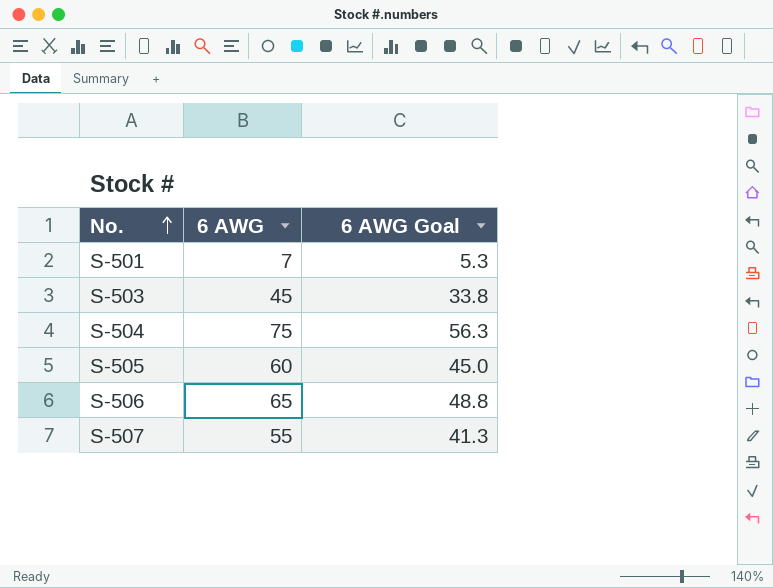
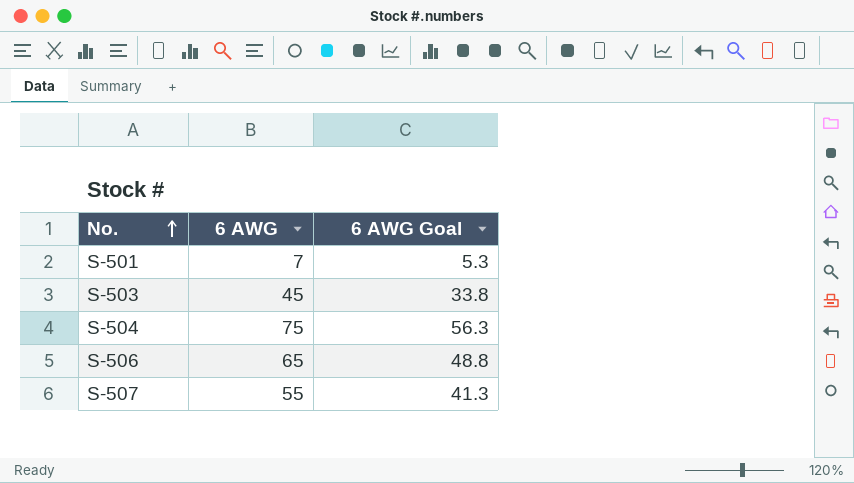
row S-505: 60 | 45.0 -> none

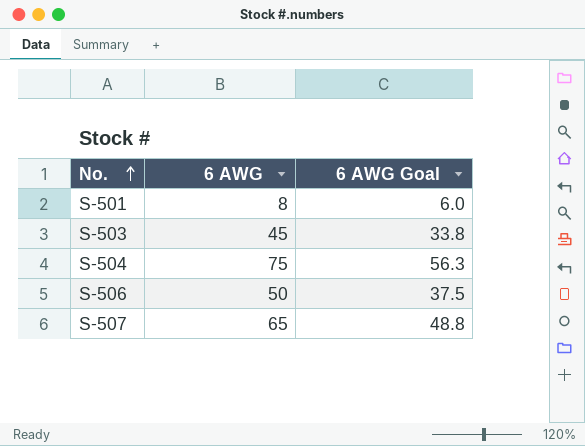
S-501 | 6 AWG: 7 -> 8
S-501 | 6 AWG Goal: 5.3 -> 6.0
S-506 | 6 AWG: 65 -> 50
S-506 | 6 AWG Goal: 48.8 -> 37.5
S-507 | 6 AWG: 55 -> 65
S-507 | 6 AWG Goal: 41.3 -> 48.8

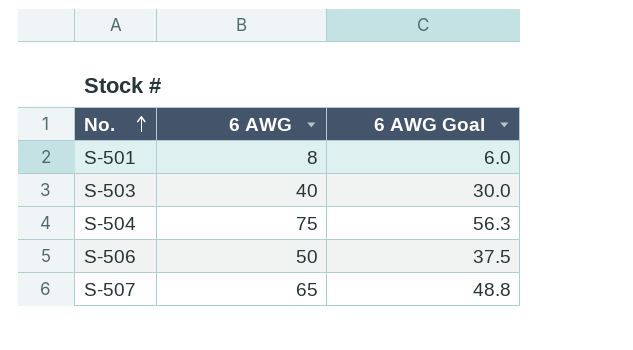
S-503 | 6 AWG: 45 -> 40
S-503 | 6 AWG Goal: 33.8 -> 30.0

